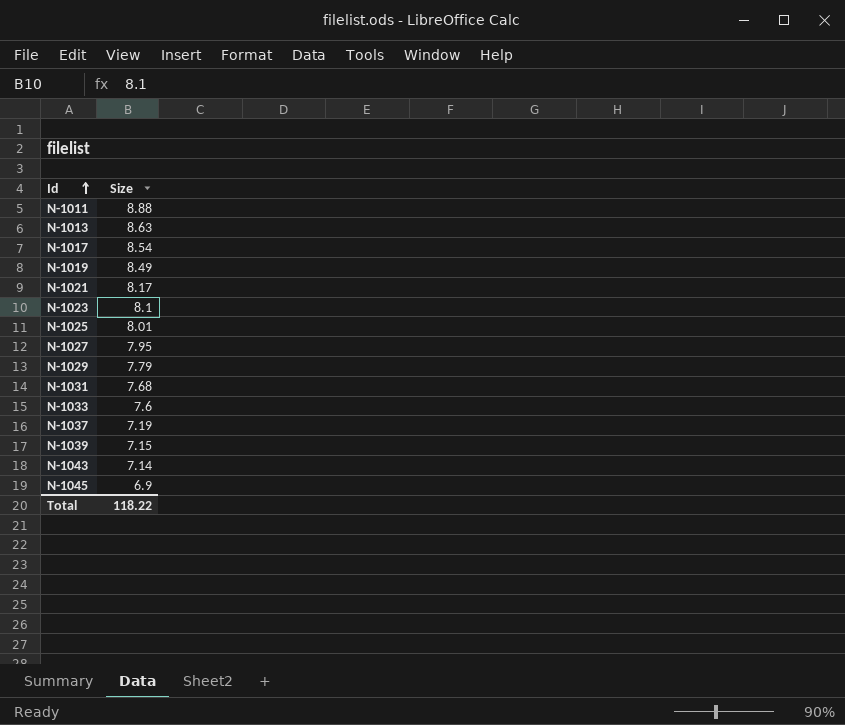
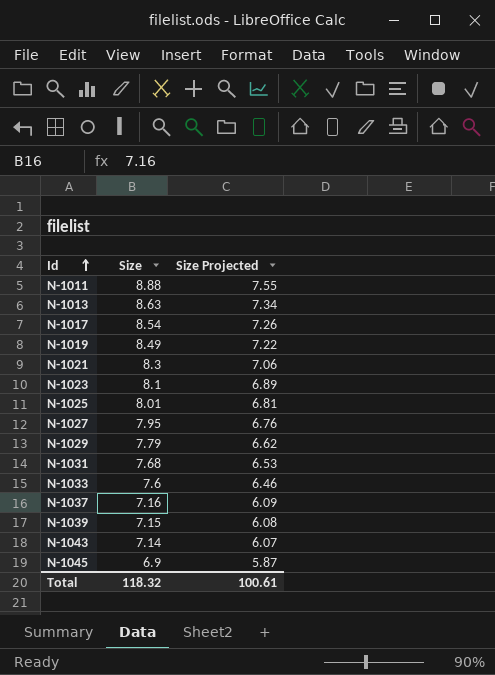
column Size Projected | formula: none -> [Size] * 0.85
N-1021 | Size: 8.17 -> 8.3
N-1037 | Size: 7.19 -> 7.16
Total | Size: 118.22 -> 118.32

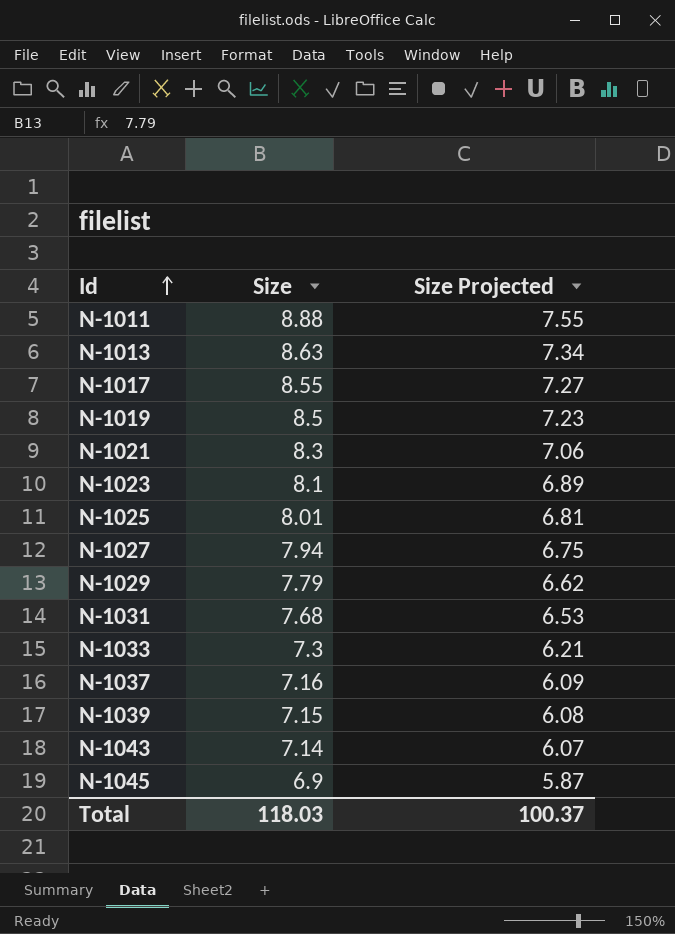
N-1017 | Size: 8.54 -> 8.55
N-1017 | Size Projected: 7.26 -> 7.27
N-1019 | Size: 8.49 -> 8.5
N-1019 | Size Projected: 7.22 -> 7.23
N-1027 | Size: 7.95 -> 7.94
N-1027 | Size Projected: 6.76 -> 6.75
N-1033 | Size: 7.6 -> 7.3
N-1033 | Size Projected: 6.46 -> 6.21
Total | Size: 118.32 -> 118.03
Total | Size Projected: 100.61 -> 100.37

